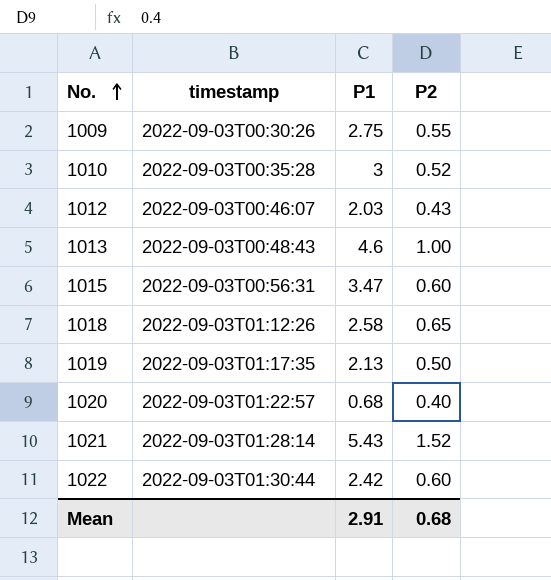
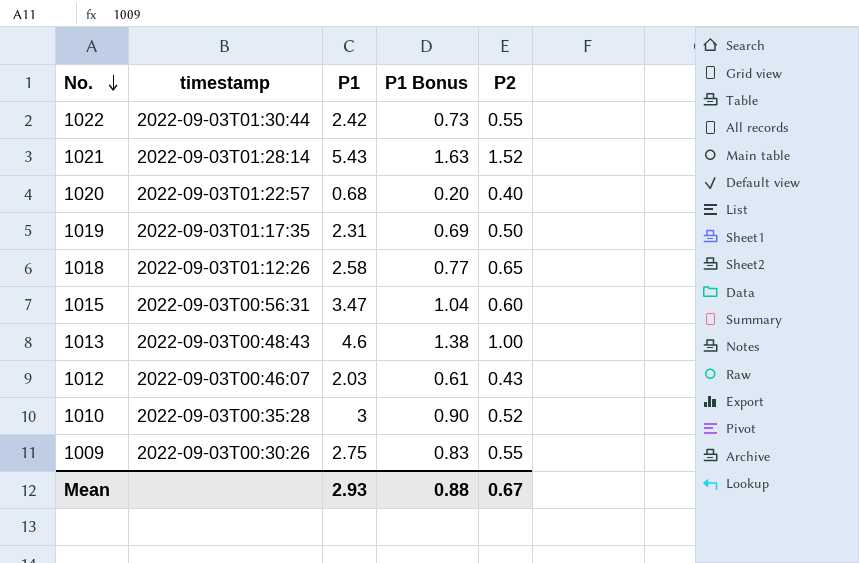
row order: No. ascending -> No. descending
column P1 Bonus | formula: none -> [P1] * 0.3
1022 | P2: 0.60 -> 0.55
1019 | P1: 2.13 -> 2.31
Mean | P1: 2.91 -> 2.93
Mean | P2: 0.68 -> 0.67

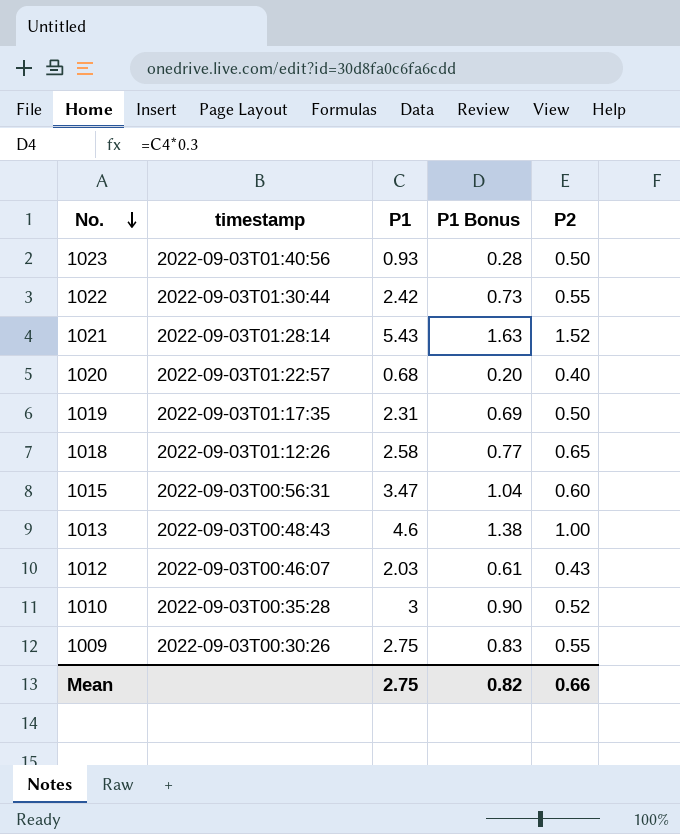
row 1023: none -> 2022-09-03T01:40:56 | 0.93 | 0.28 | 0.50
Mean | P1: 2.93 -> 2.75
Mean | P1 Bonus: 0.88 -> 0.82
Mean | P2: 0.67 -> 0.66

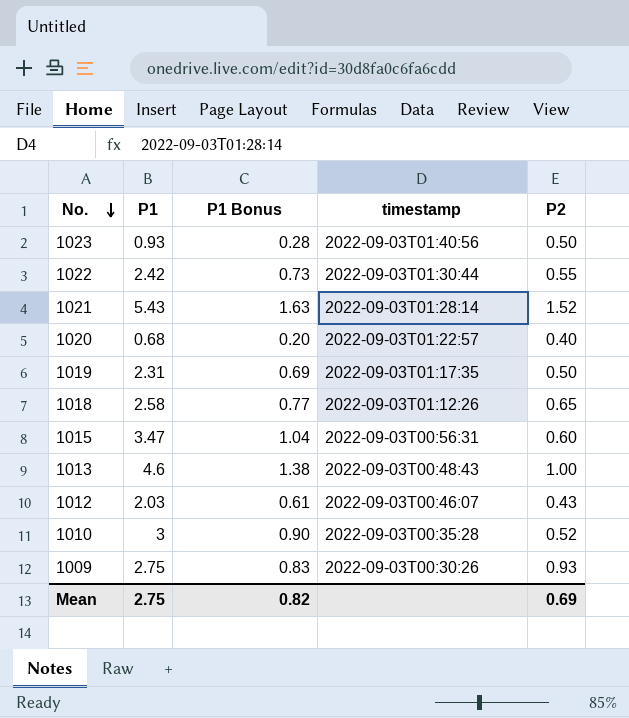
column timestamp | position: 2 -> 4
1009 | P2: 0.55 -> 0.93
Mean | P2: 0.66 -> 0.69

